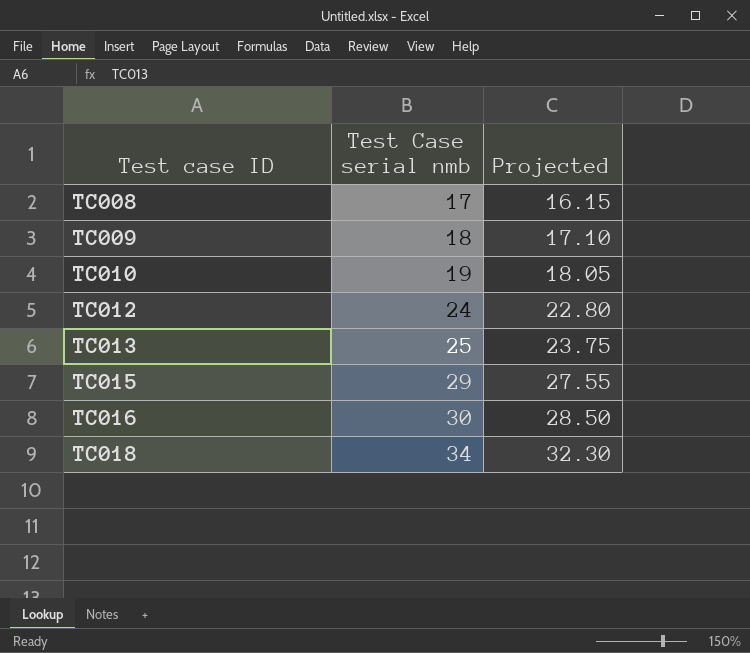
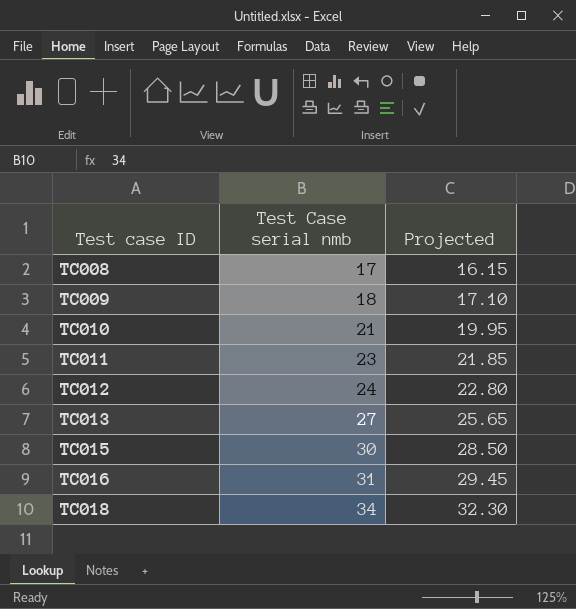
TC010 | Test Case serial nmb: 19 -> 21
TC010 | Projected: 18.05 -> 19.95
row TC011: none -> 23 | 21.85
TC013 | Test Case serial nmb: 25 -> 27
TC013 | Projected: 23.75 -> 25.65
TC015 | Test Case serial nmb: 29 -> 30
TC015 | Projected: 27.55 -> 28.50
TC016 | Test Case serial nmb: 30 -> 31
TC016 | Projected: 28.50 -> 29.45

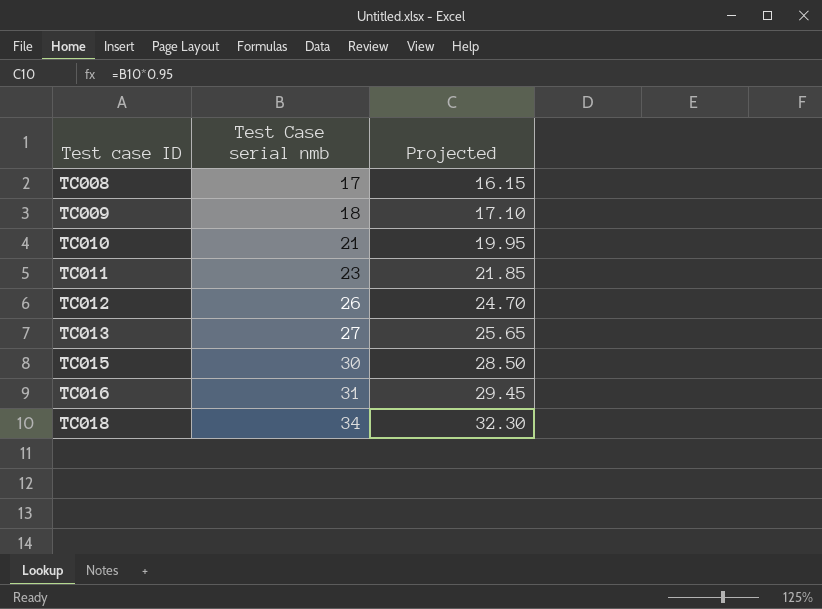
TC012 | Test Case serial nmb: 24 -> 26
TC012 | Projected: 22.80 -> 24.70

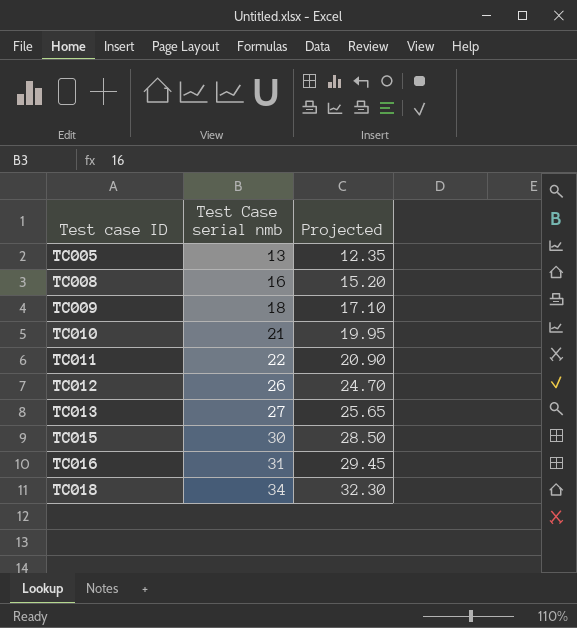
row TC005: none -> 13 | 12.35
TC008 | Test Case serial nmb: 17 -> 16
TC008 | Projected: 16.15 -> 15.20
TC011 | Test Case serial nmb: 23 -> 22
TC011 | Projected: 21.85 -> 20.90

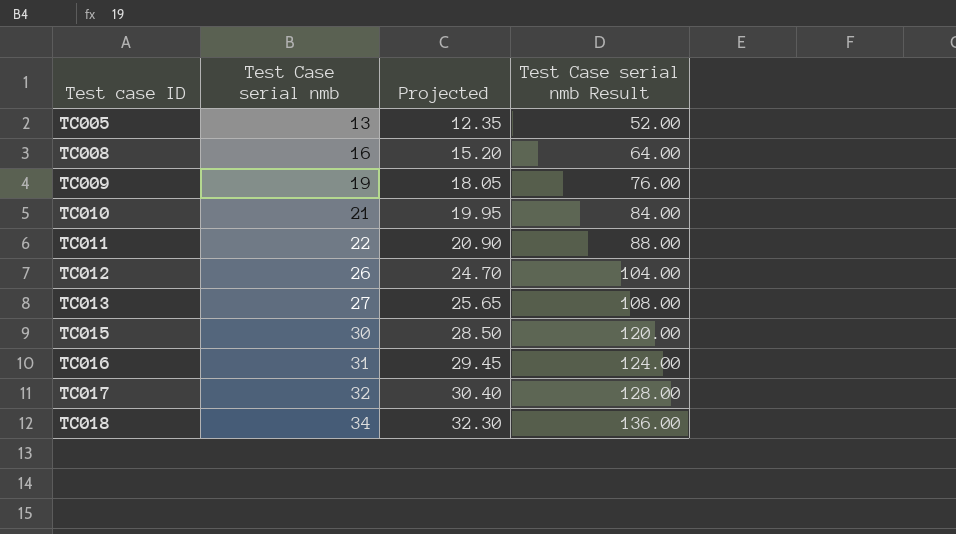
column Test Case serial nmb Result | formula: none -> [Test Case serial nmb] * 4
TC009 | Test Case serial nmb: 18 -> 19
TC009 | Projected: 17.10 -> 18.05
row TC017: none -> 32 | 30.40 | 128.00

